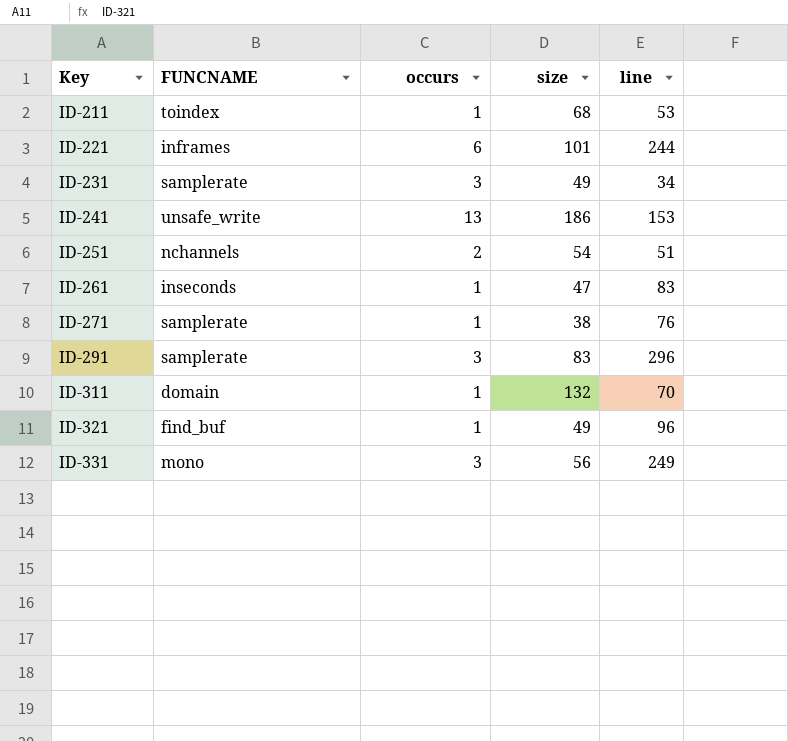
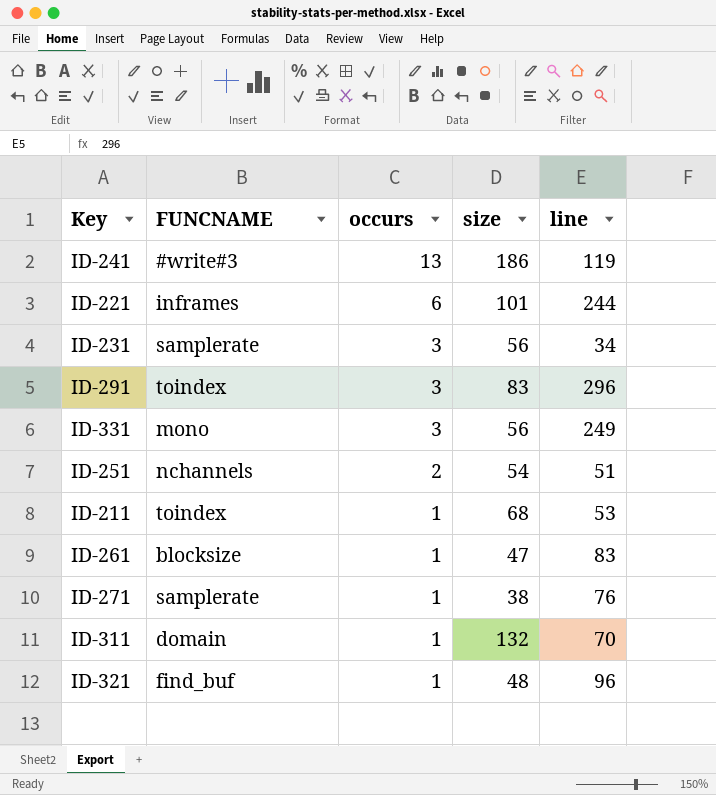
row order: Key ascending -> occurs descending
ID-241 | FUNCNAME: unsafe_write -> #write#3
ID-241 | line: 153 -> 119
ID-231 | size: 49 -> 56
ID-291 | FUNCNAME: samplerate -> toindex
ID-261 | FUNCNAME: inseconds -> blocksize
ID-321 | size: 49 -> 48

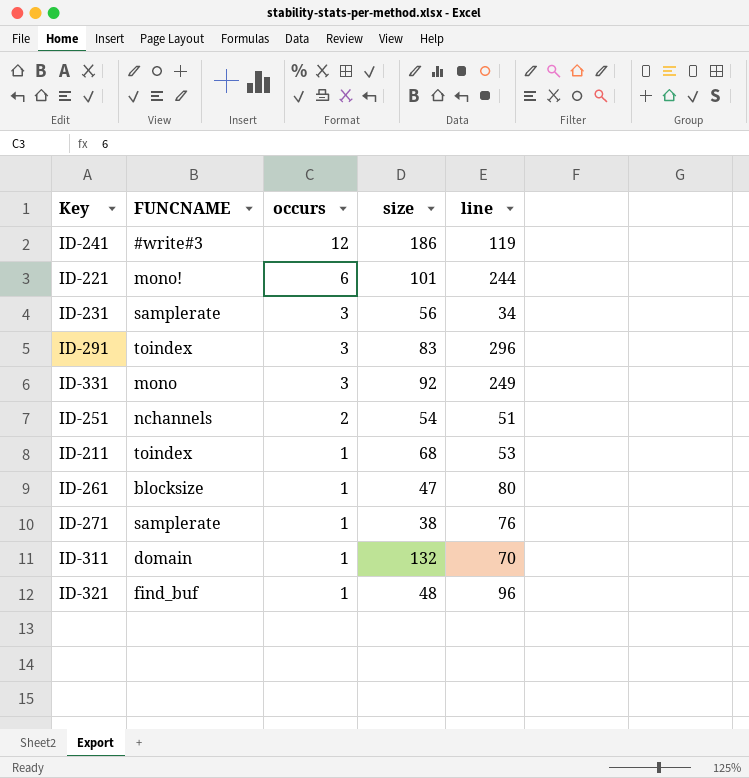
ID-241 | occurs: 13 -> 12
ID-221 | FUNCNAME: inframes -> mono!
ID-331 | size: 56 -> 92
ID-261 | line: 83 -> 80

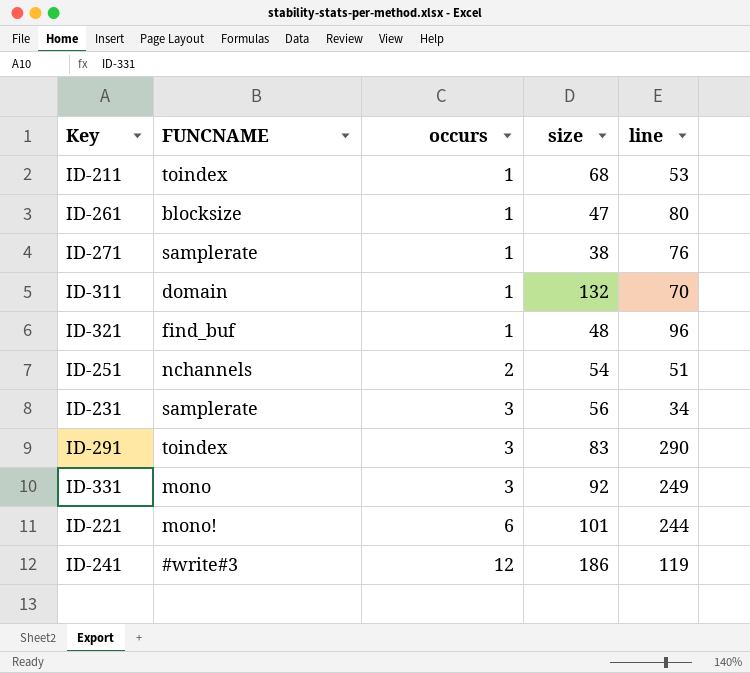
row order: occurs descending -> occurs ascending
ID-291 | line: 296 -> 290

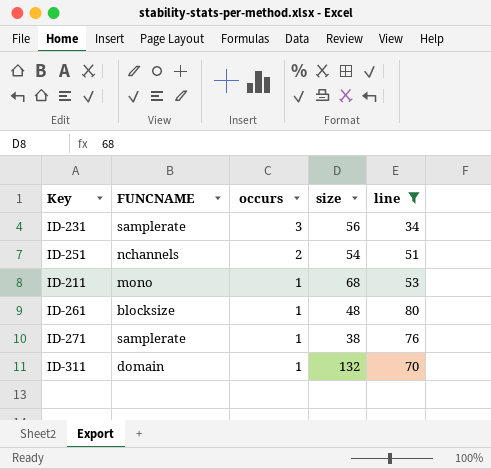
filter: none -> line <= 80
row order: occurs ascending -> occurs descending
ID-211 | FUNCNAME: toindex -> mono
ID-261 | size: 47 -> 48

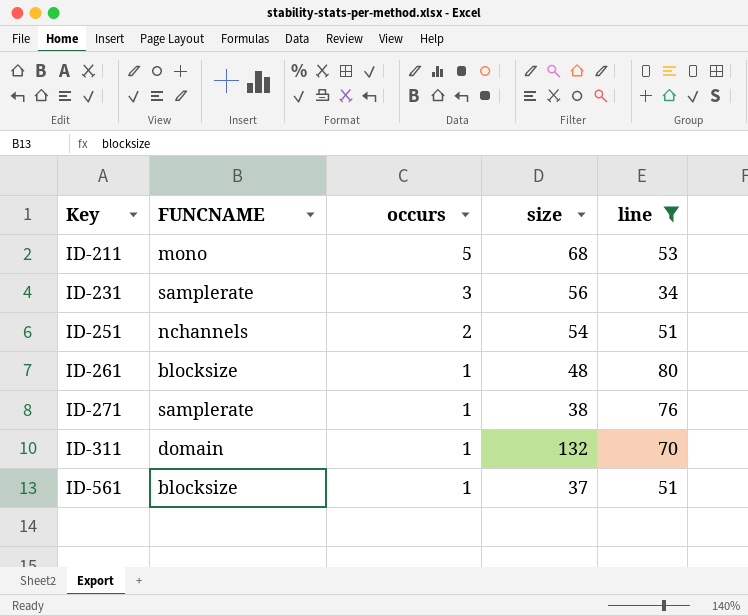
row order: occurs descending -> Key ascending
ID-211 | occurs: 1 -> 5
row ID-561: none -> blocksize | 1 | 37 | 51

